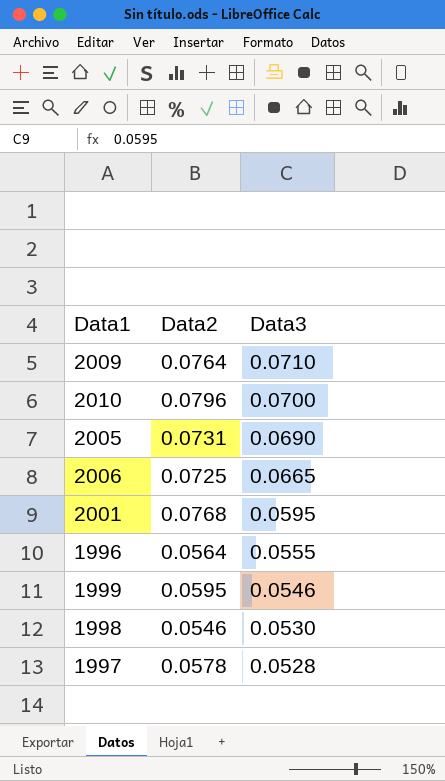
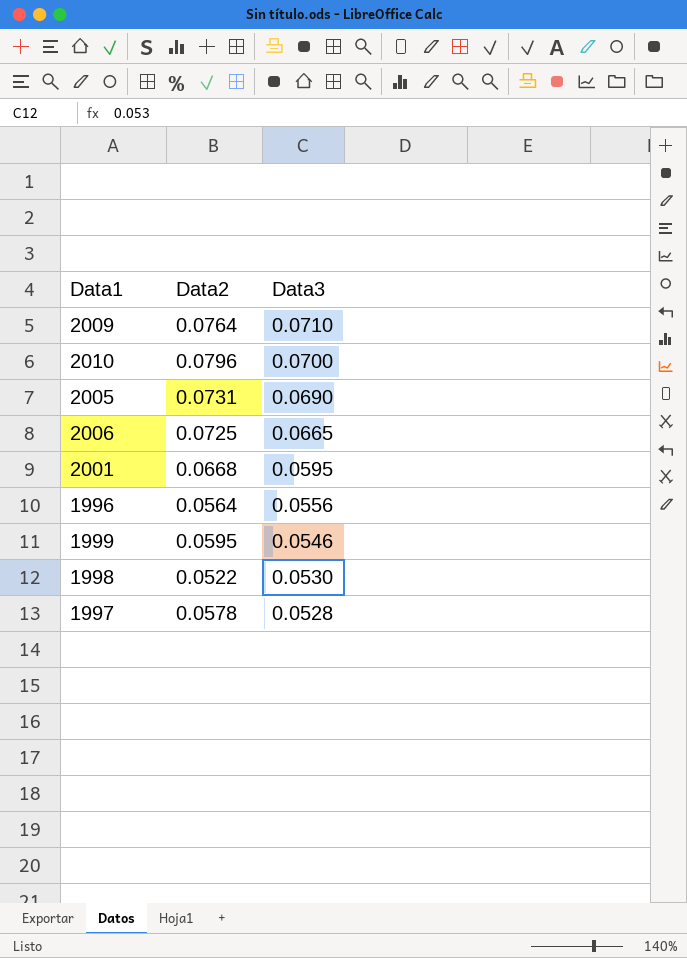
2001 | Data2: 0.0768 -> 0.0668
1996 | Data3: 0.0555 -> 0.0556
1998 | Data2: 0.0546 -> 0.0522

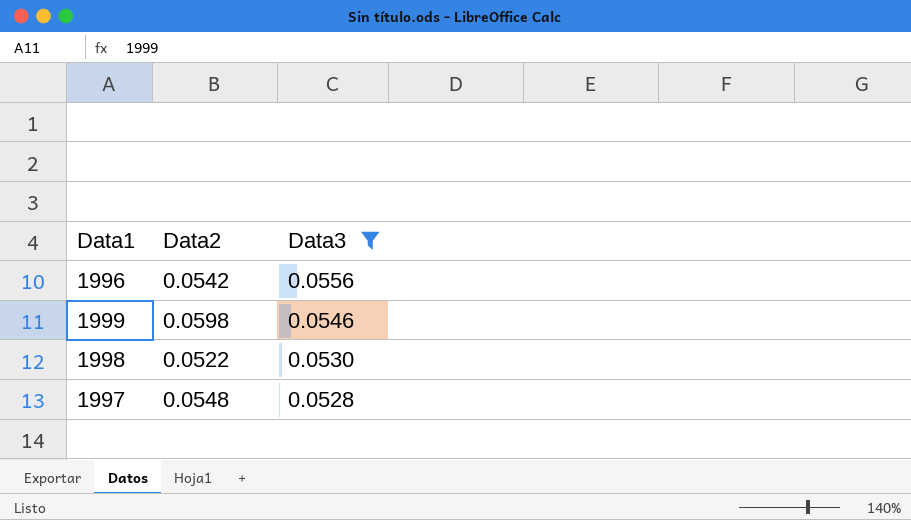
filter: none -> Data3 <= 0.0556
1996 | Data2: 0.0564 -> 0.0542
1999 | Data2: 0.0595 -> 0.0598
1997 | Data2: 0.0578 -> 0.0548

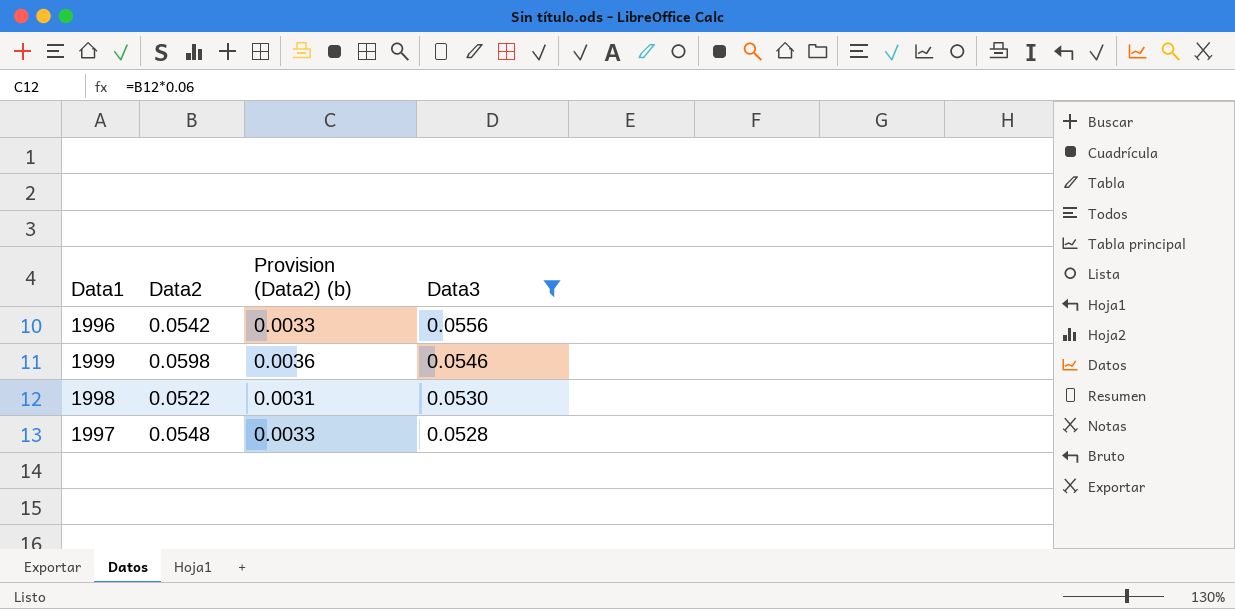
column Provision (Data2) (b) | formula: none -> [Data2] * 0.06

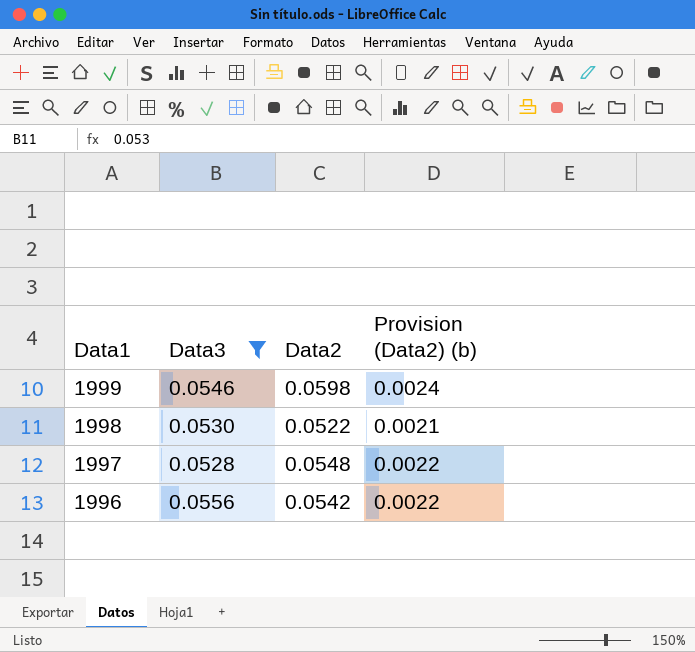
row order: Data3 descending -> Data1 descending
column Data3 | position: 4 -> 2
column Provision (Data2) (b) | formula: [Data2] * 0.06 -> [Data2] * 0.04

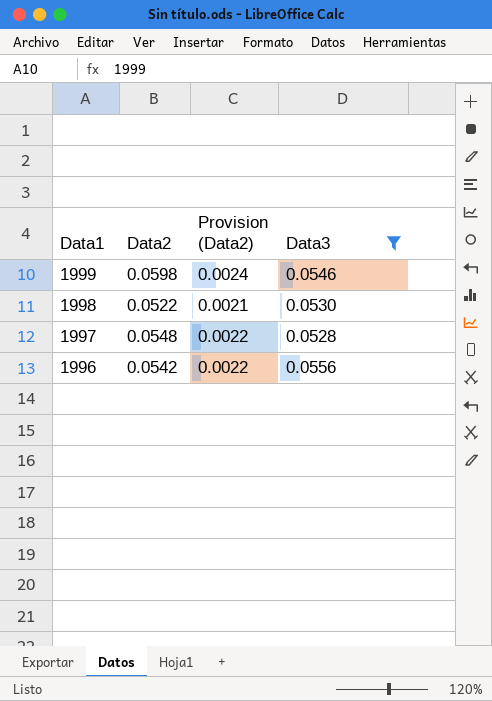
column name: Provision (Data2) (b) -> Provision (Data2)
column Data3 | position: 2 -> 4

